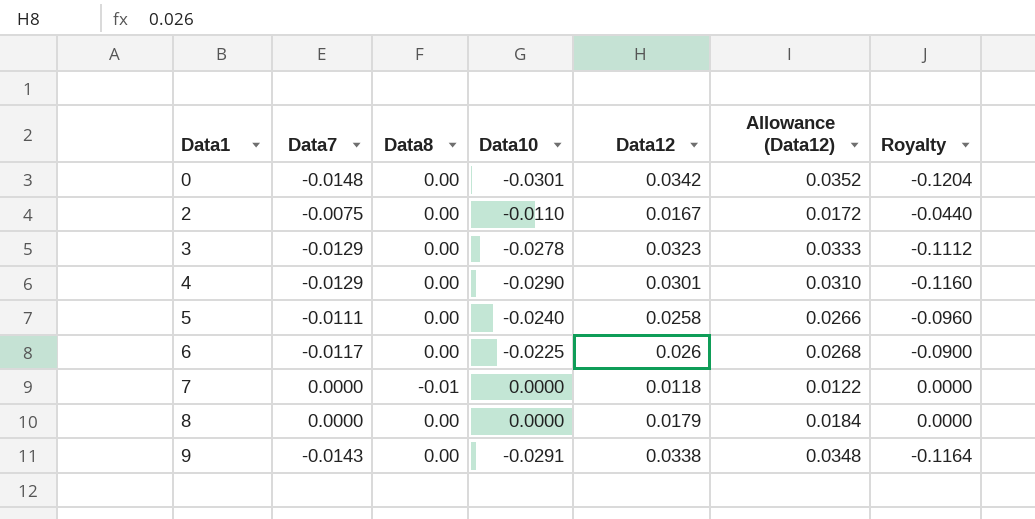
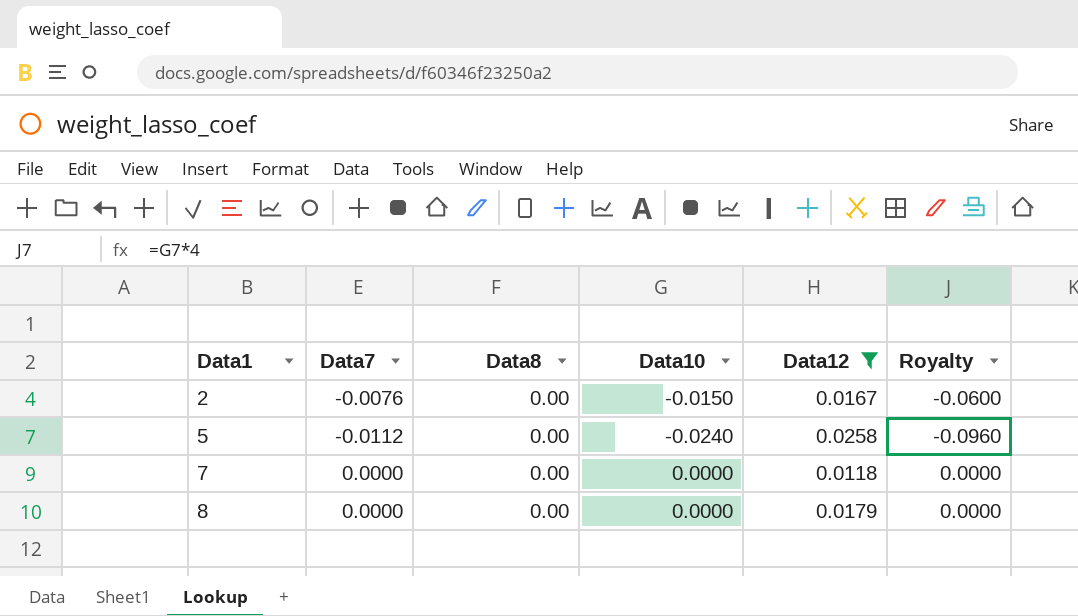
filter: none -> Data12 <= 0.0258
column Allowance (Data12) | formula: [Data12] * 1.03 -> none
2 | Data7: -0.0075 -> -0.0076
2 | Data10: -0.0110 -> -0.0150
2 | Royalty: -0.0440 -> -0.0600
5 | Data7: -0.0111 -> -0.0112
7 | Data8: -0.01 -> 0.00

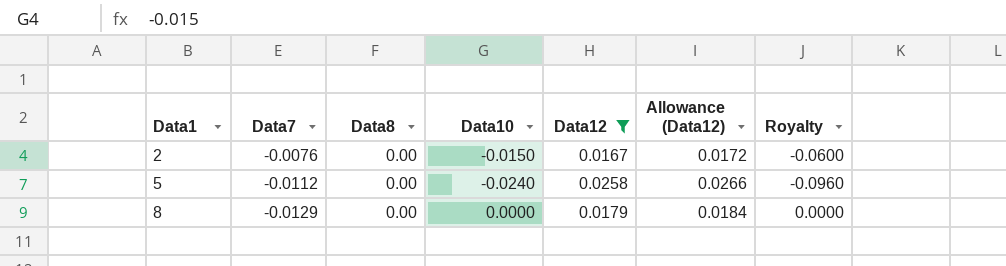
column Allowance (Data12) | formula: none -> [Data12] * 1.03
row 7: 0.0000 | 0.00 | 0.0000 | 0.0118 | 0.0000 -> none
8 | Data7: 0.0000 -> -0.0129

